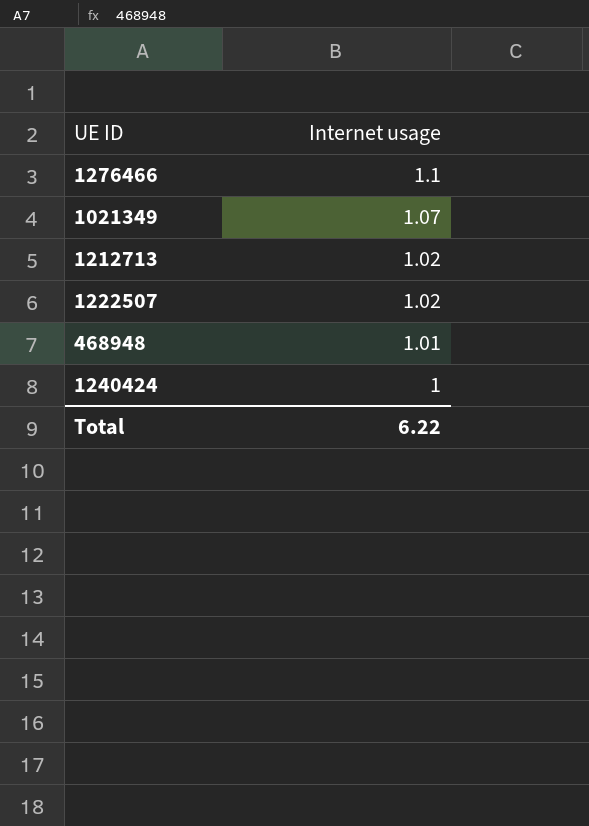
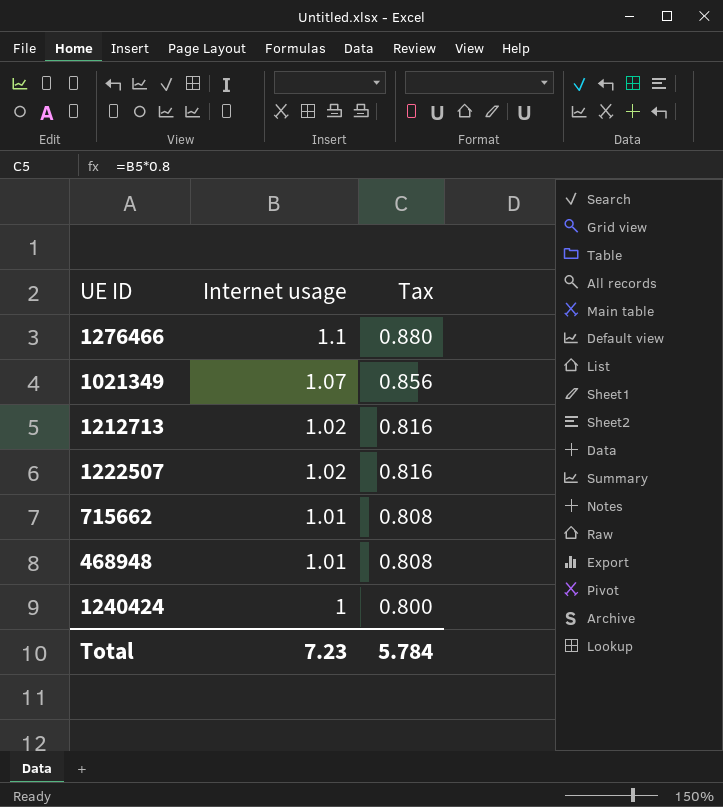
column Tax | formula: none -> [Internet usage] * 0.8
row 715662: none -> 1.01 | 0.808
Total | Internet usage: 6.22 -> 7.23

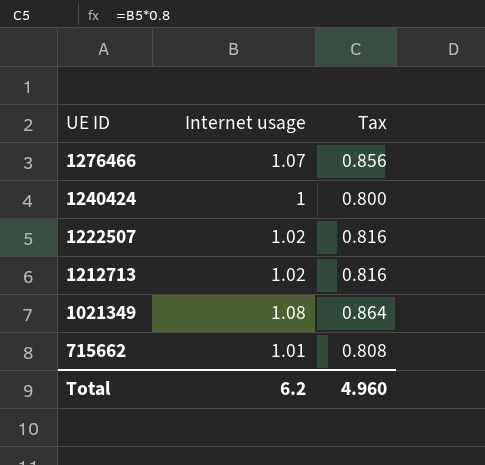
row order: Internet usage descending -> UE ID descending
row 468948: 1.01 | 0.808 -> none
1276466 | Internet usage: 1.1 -> 1.07
1276466 | Tax: 0.880 -> 0.856
1021349 | Internet usage: 1.07 -> 1.08
1021349 | Tax: 0.856 -> 0.864
Total | Internet usage: 7.23 -> 6.2
Total | Tax: 5.784 -> 4.960

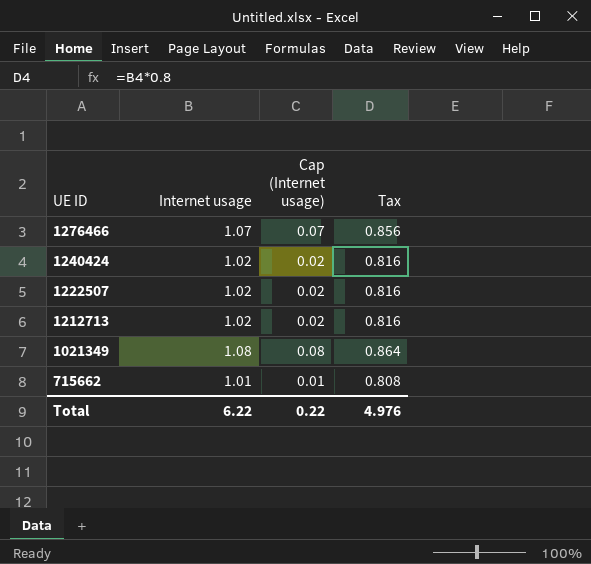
column Cap (Internet usage) | formula: none -> [Internet usage] - 1
1240424 | Internet usage: 1 -> 1.02
1240424 | Tax: 0.800 -> 0.816
Total | Internet usage: 6.2 -> 6.22
Total | Tax: 4.960 -> 4.976

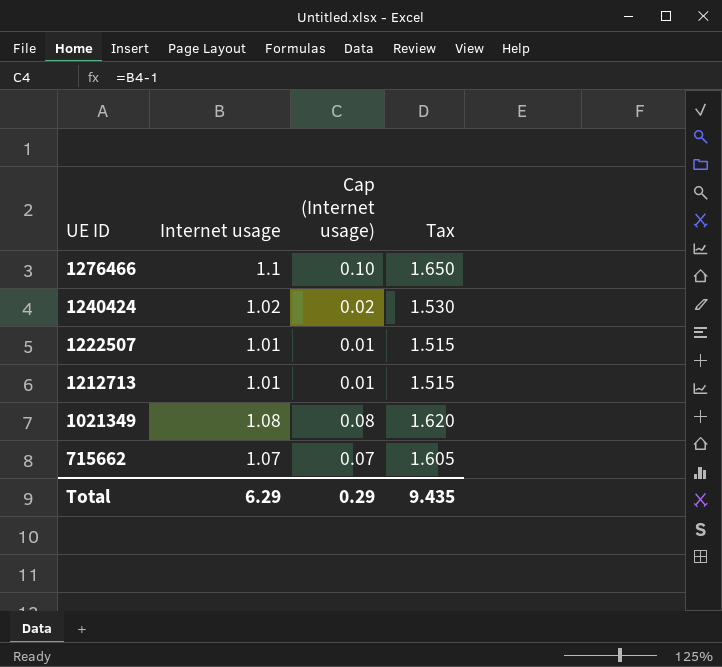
column Tax | formula: [Internet usage] * 0.8 -> [Internet usage] * 1.5
1276466 | Internet usage: 1.07 -> 1.1
1276466 | Cap (Internet usage): 0.07 -> 0.10
1222507 | Internet usage: 1.02 -> 1.01
1222507 | Cap (Internet usage): 0.02 -> 0.01
1212713 | Internet usage: 1.02 -> 1.01
1212713 | Cap (Internet usage): 0.02 -> 0.01
715662 | Internet usage: 1.01 -> 1.07
715662 | Cap (Internet usage): 0.01 -> 0.07
Total | Internet usage: 6.22 -> 6.29
Total | Cap (Internet usage): 0.22 -> 0.29
Total | Tax: 4.976 -> 9.435

